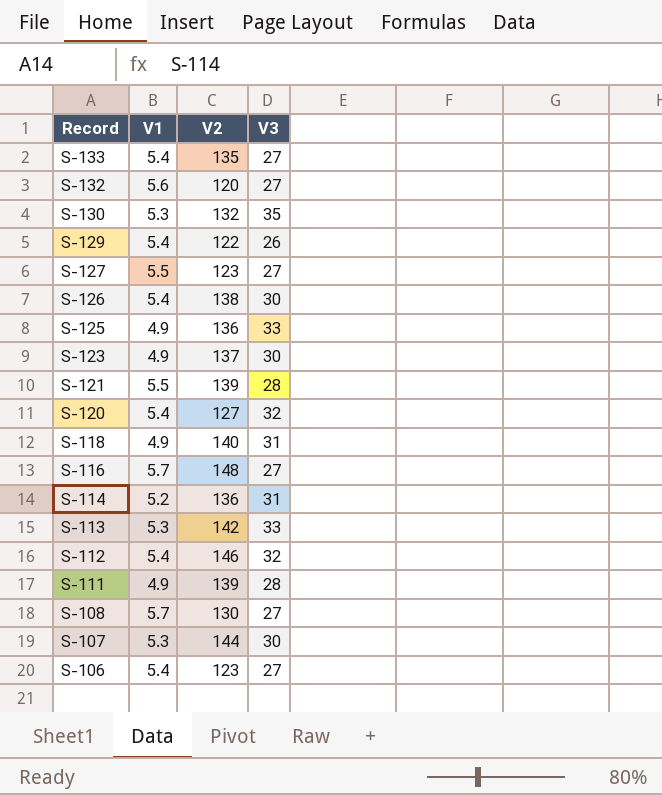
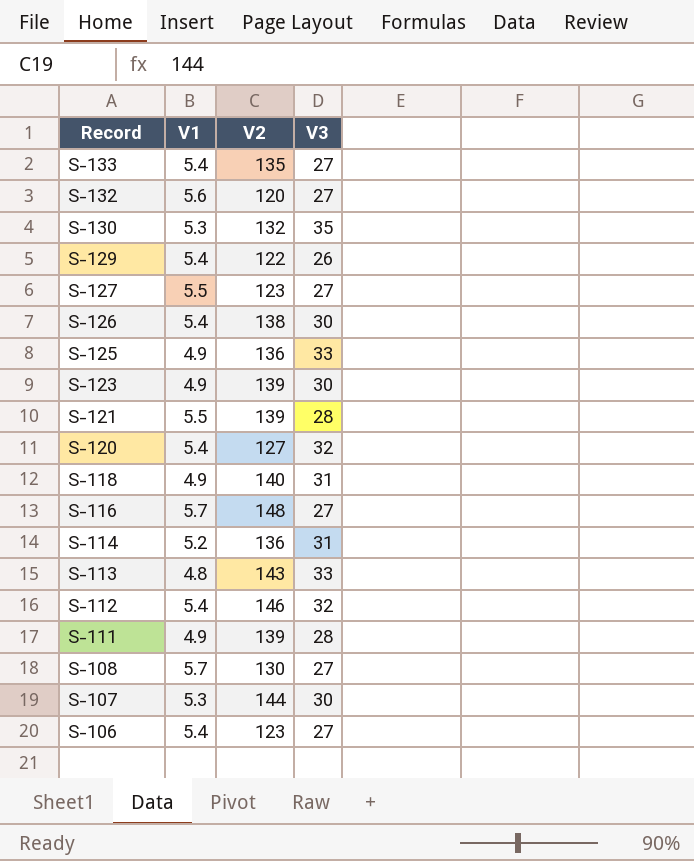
S-123 | V2: 137 -> 139
S-113 | V1: 5.3 -> 4.8
S-113 | V2: 142 -> 143

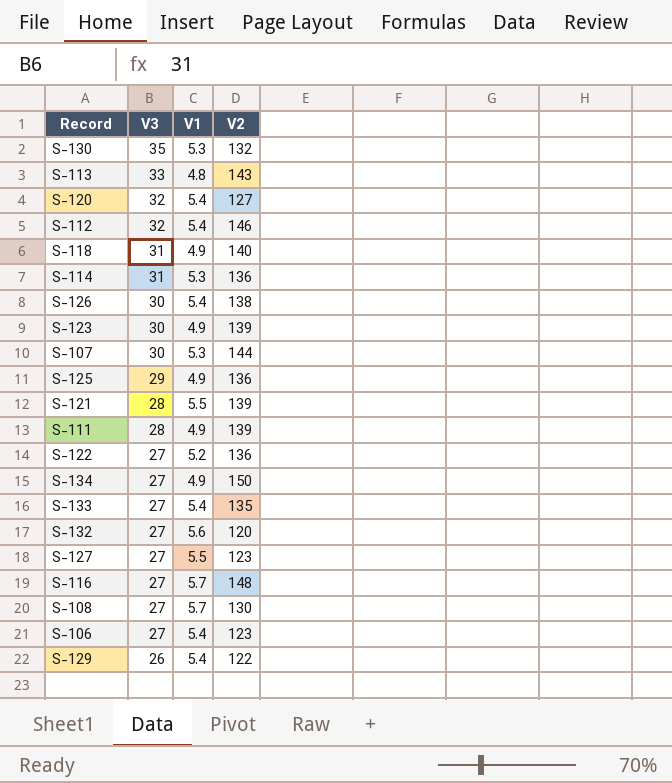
row order: Record descending -> V3 descending
column V3 | position: 4 -> 2
S-114 | V1: 5.2 -> 5.3
S-125 | V3: 33 -> 29
row S-122: none -> 27 | 5.2 | 136
row S-134: none -> 27 | 4.9 | 150

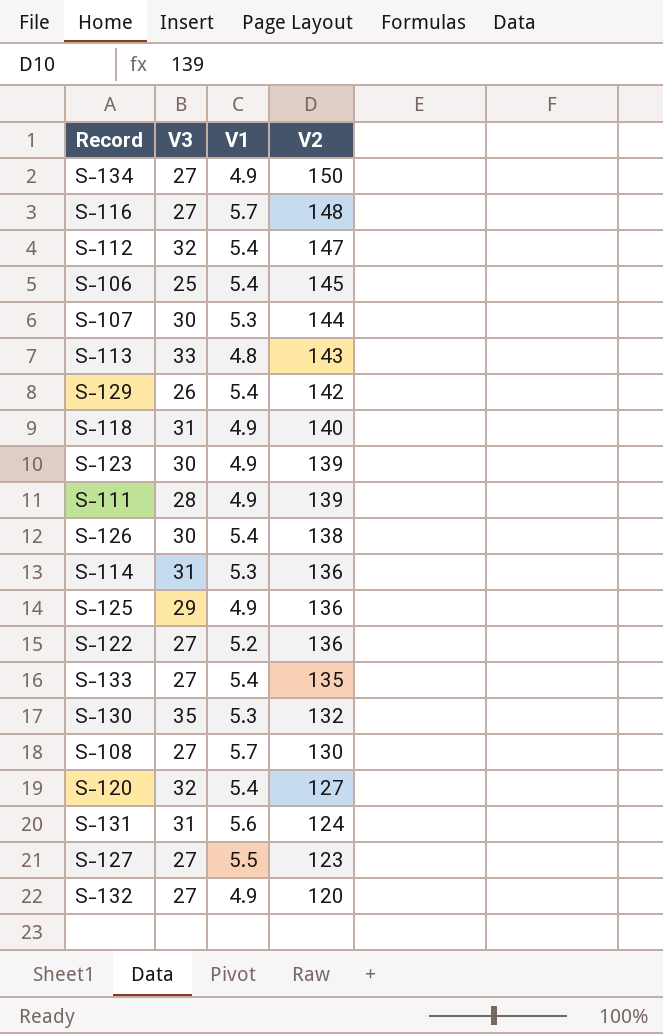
row order: V3 descending -> V2 descending
row S-121: 28 | 5.5 | 139 -> none
S-112 | V2: 146 -> 147
S-106 | V3: 27 -> 25
S-106 | V2: 123 -> 145
S-129 | V2: 122 -> 142
row S-131: none -> 31 | 5.6 | 124
S-132 | V1: 5.6 -> 4.9

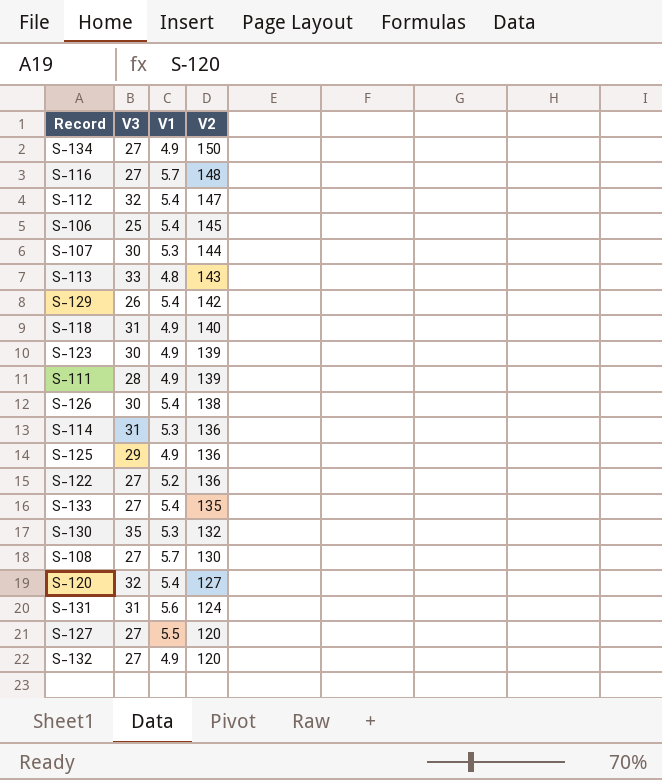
S-127 | V2: 123 -> 120

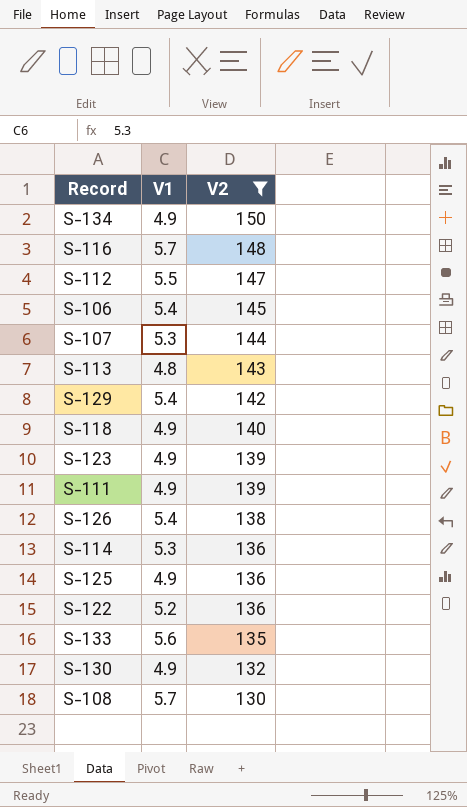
filter: none -> V2 >= 130
column V3 | position: 2 -> none
S-112 | V1: 5.4 -> 5.5
S-133 | V1: 5.4 -> 5.6
S-130 | V1: 5.3 -> 4.9

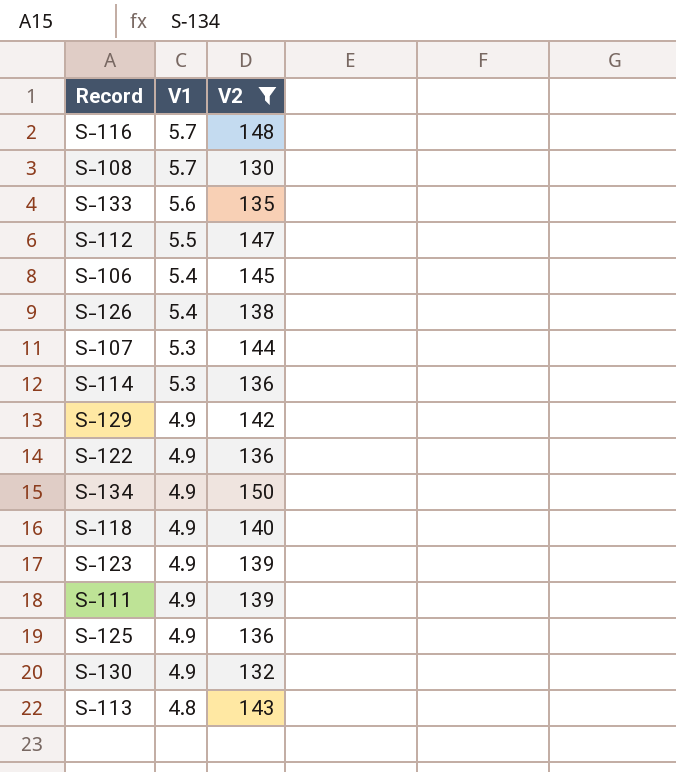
row order: V2 descending -> V1 descending
S-129 | V1: 5.4 -> 4.9
S-122 | V1: 5.2 -> 4.9

